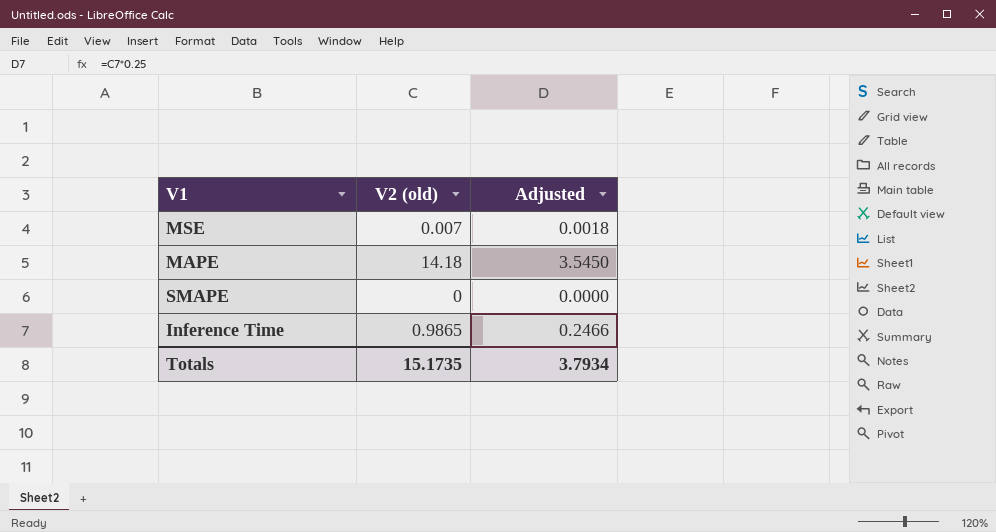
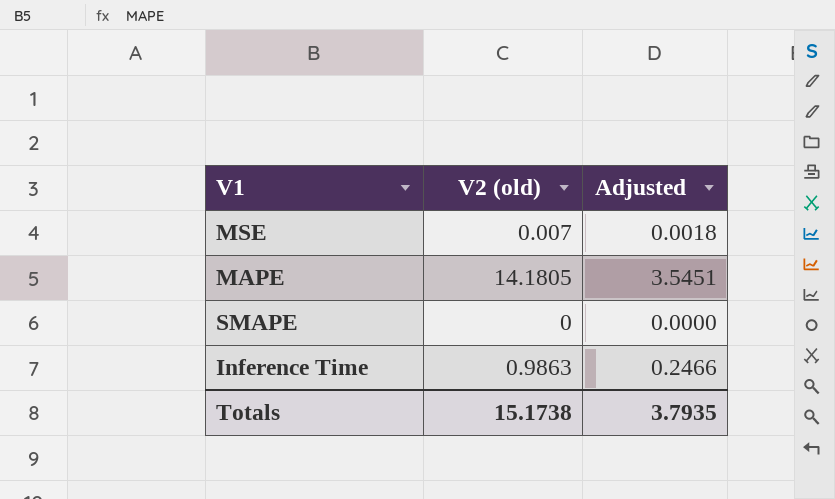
MAPE | V2 (old): 14.18 -> 14.1805
MAPE | Adjusted: 3.5450 -> 3.5451
Inference Time | V2 (old): 0.9865 -> 0.9863
Totals | V2 (old): 15.1735 -> 15.1738
Totals | Adjusted: 3.7934 -> 3.7935

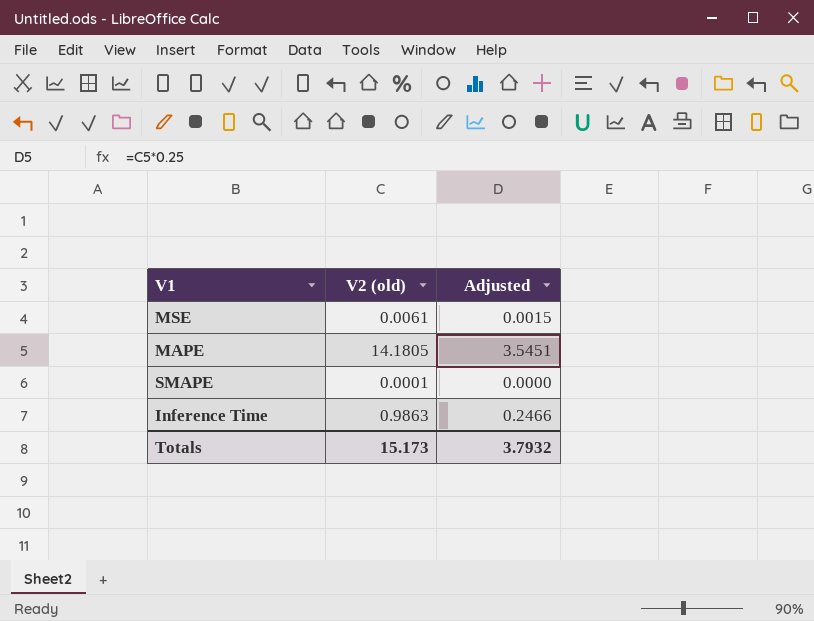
MSE | V2 (old): 0.007 -> 0.0061
MSE | Adjusted: 0.0018 -> 0.0015
SMAPE | V2 (old): 0 -> 0.0001
Totals | V2 (old): 15.1738 -> 15.173
Totals | Adjusted: 3.7935 -> 3.7932

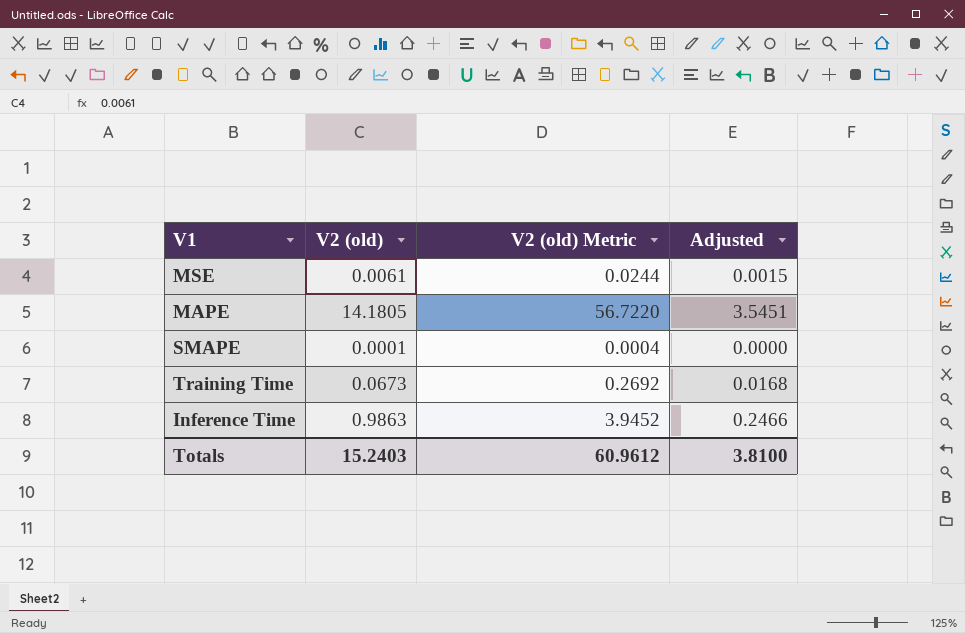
column V2 (old) Metric | formula: none -> [V2 (old)] * 4
row Training Time: none -> 0.0673 | 0.2692 | 0.0168
Totals | V2 (old): 15.173 -> 15.2403
Totals | Adjusted: 3.7932 -> 3.8100

